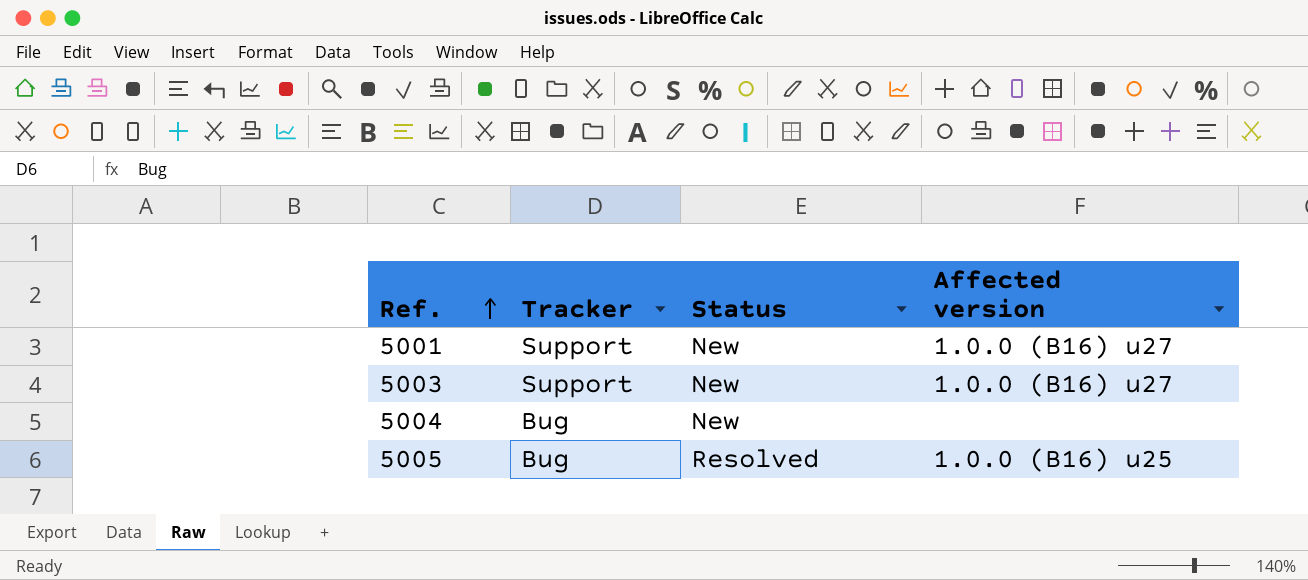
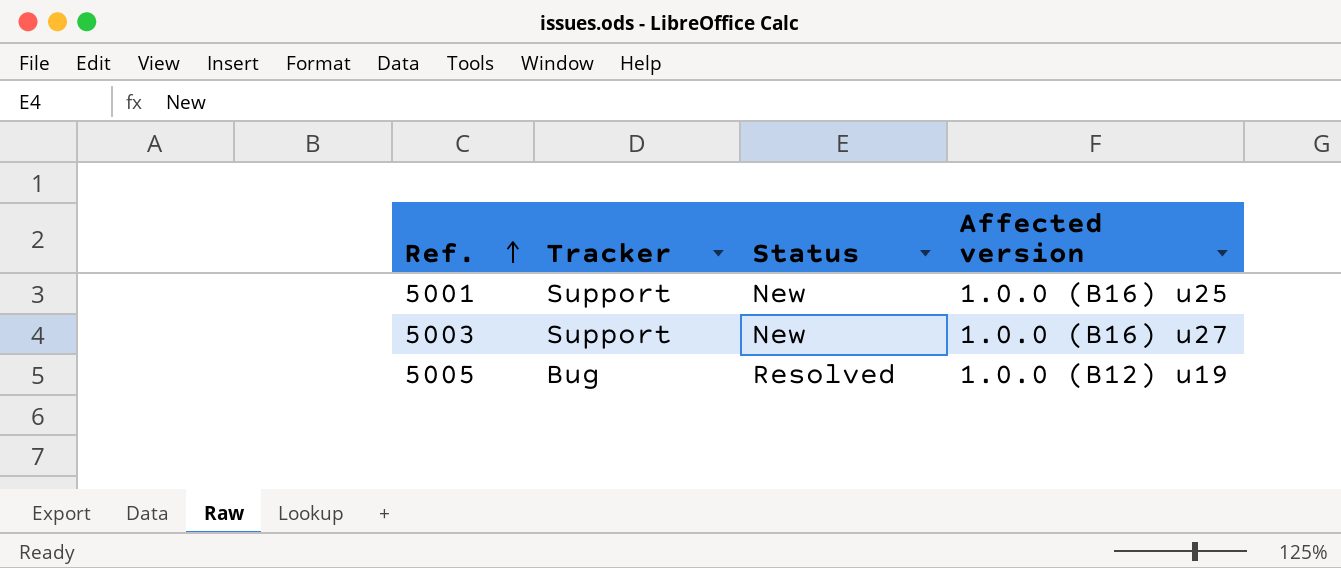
row 5004: Bug | New | none -> none
5001 | Affected version: 1.0.0 (B16) u27 -> 1.0.0 (B16) u25
5005 | Affected version: 1.0.0 (B16) u25 -> 1.0.0 (B12) u19

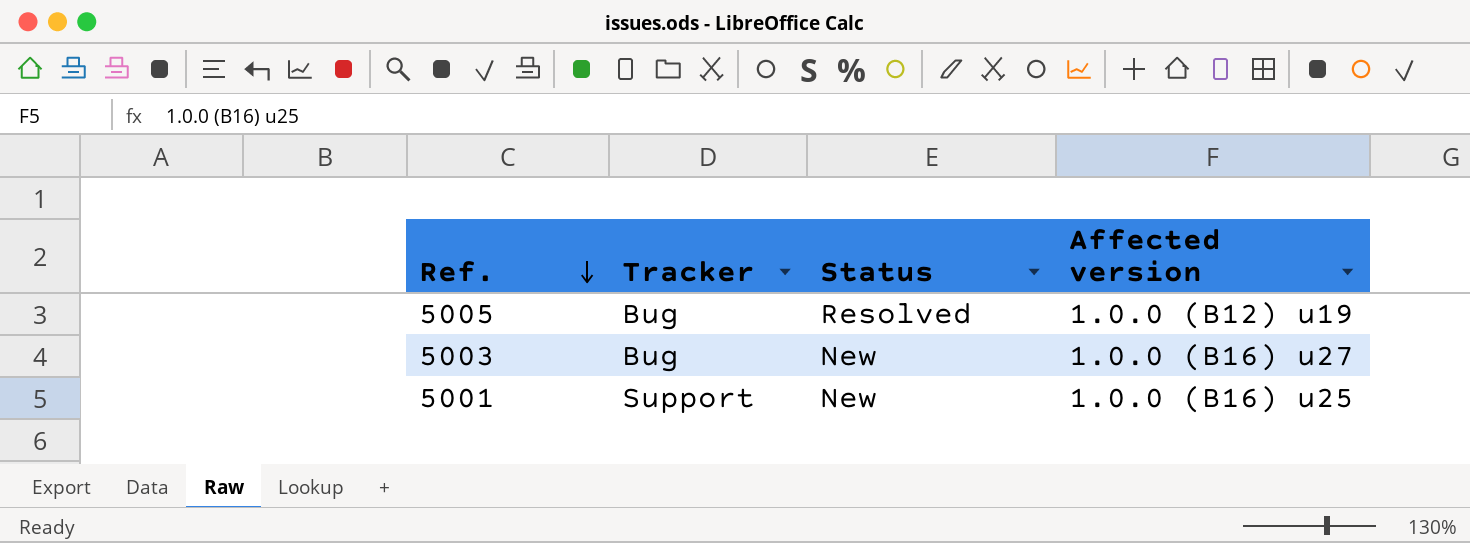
row order: Ref. ascending -> Ref. descending
5003 | Tracker: Support -> Bug

